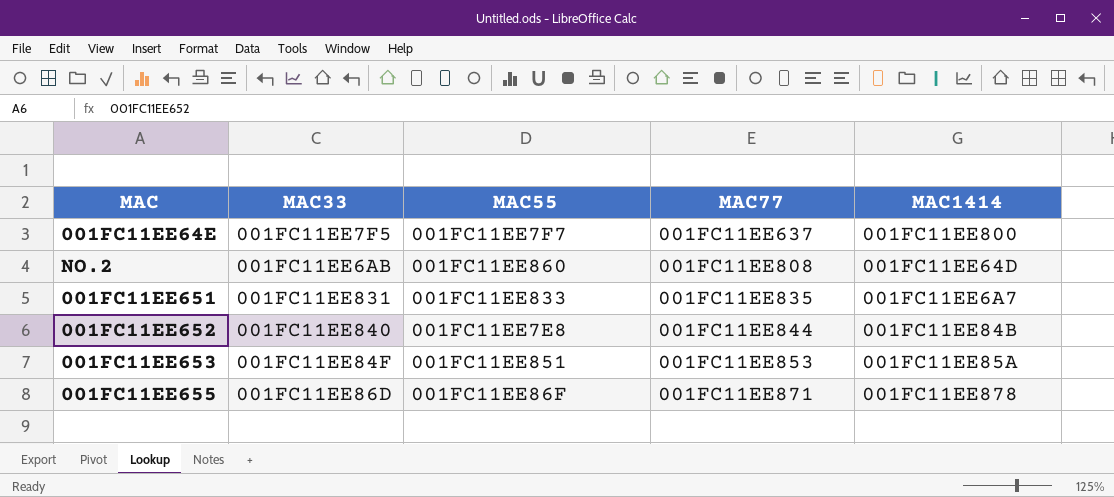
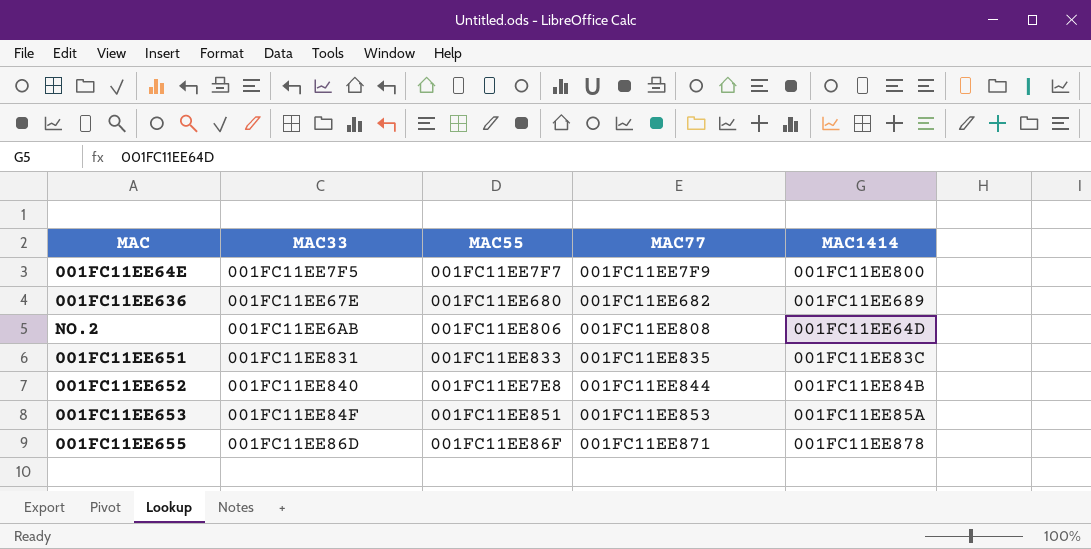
001FC11EE64E | MAC77: 001FC11EE637 -> 001FC11EE7F9
row 001FC11EE636: none -> 001FC11EE67E | 001FC11EE680 | 001FC11EE682 | 001FC11EE689
NO.2 | MAC55: 001FC11EE860 -> 001FC11EE806
001FC11EE651 | MAC1414: 001FC11EE6A7 -> 001FC11EE83C

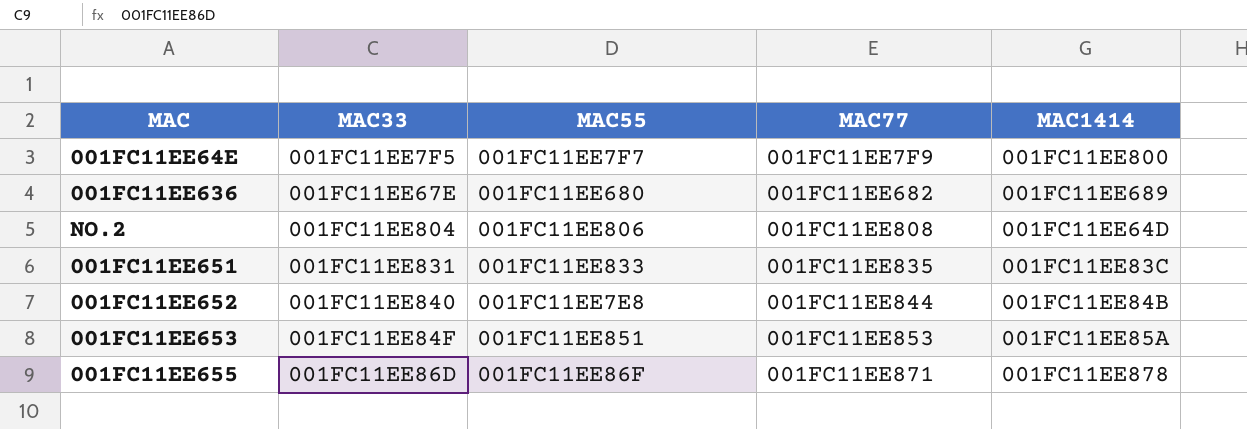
NO.2 | MAC33: 001FC11EE6AB -> 001FC11EE804

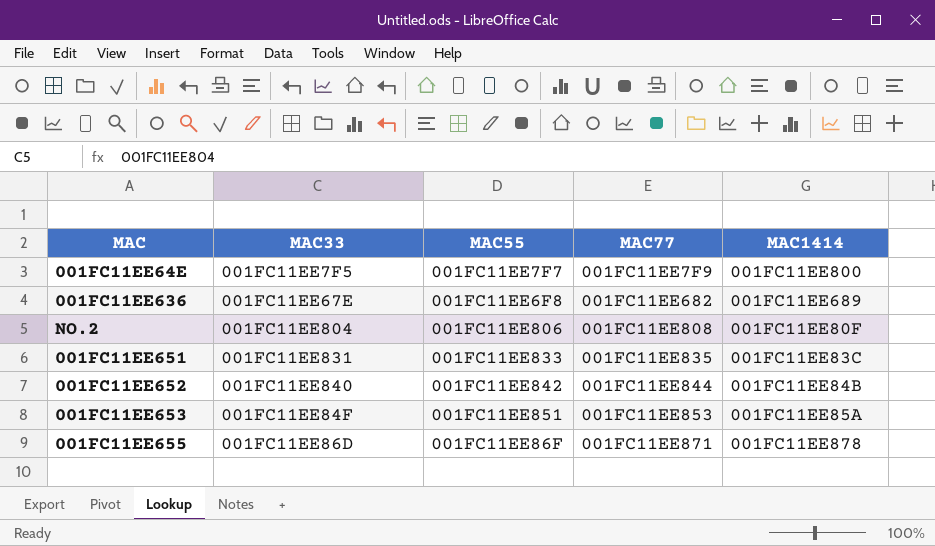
001FC11EE636 | MAC55: 001FC11EE680 -> 001FC11EE6F8
NO.2 | MAC1414: 001FC11EE64D -> 001FC11EE80F
001FC11EE652 | MAC55: 001FC11EE7E8 -> 001FC11EE842

